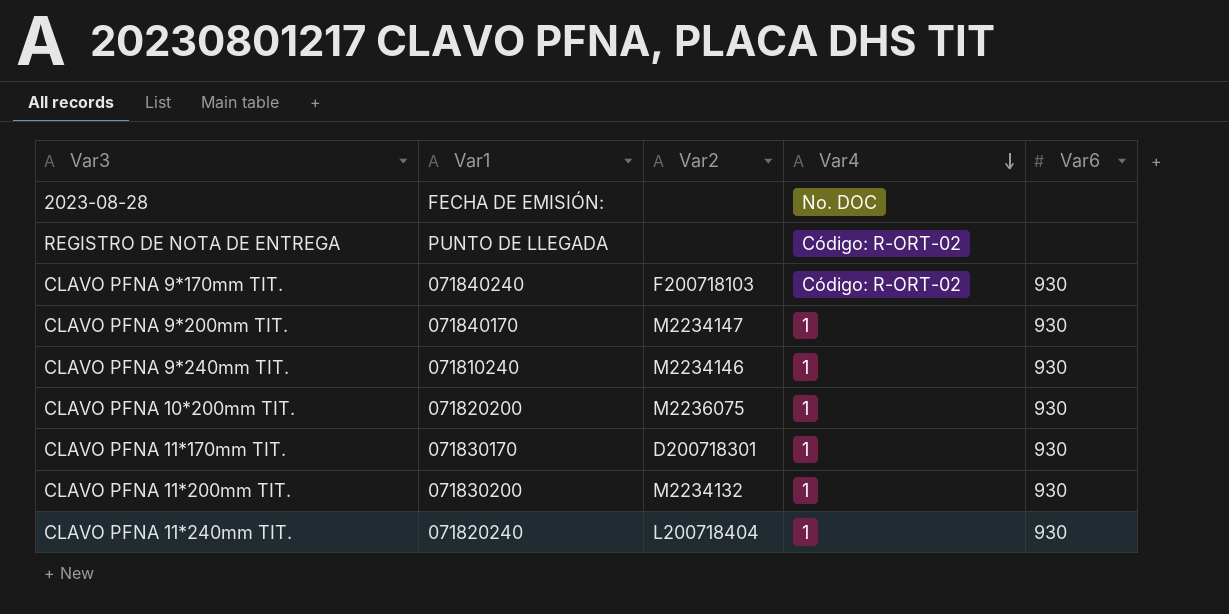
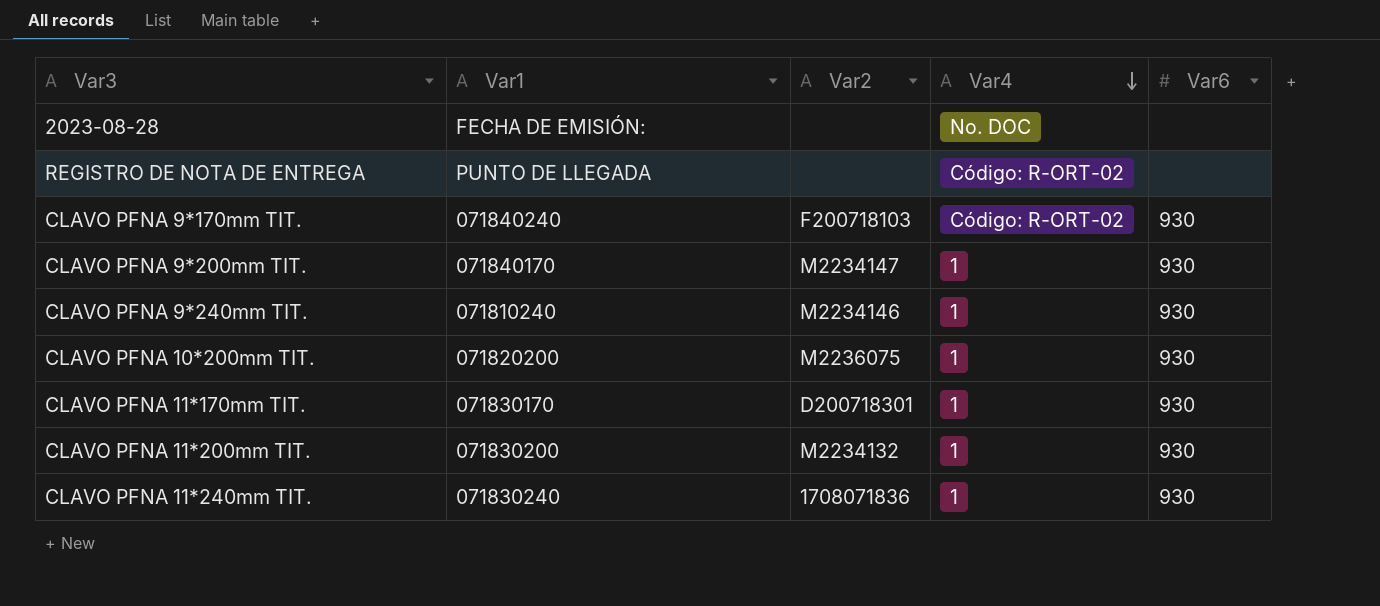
CLAVO PFNA 11*240mm TIT. | Var1: 071820240 -> 071830240
CLAVO PFNA 11*240mm TIT. | Var2: L200718404 -> 1708071836

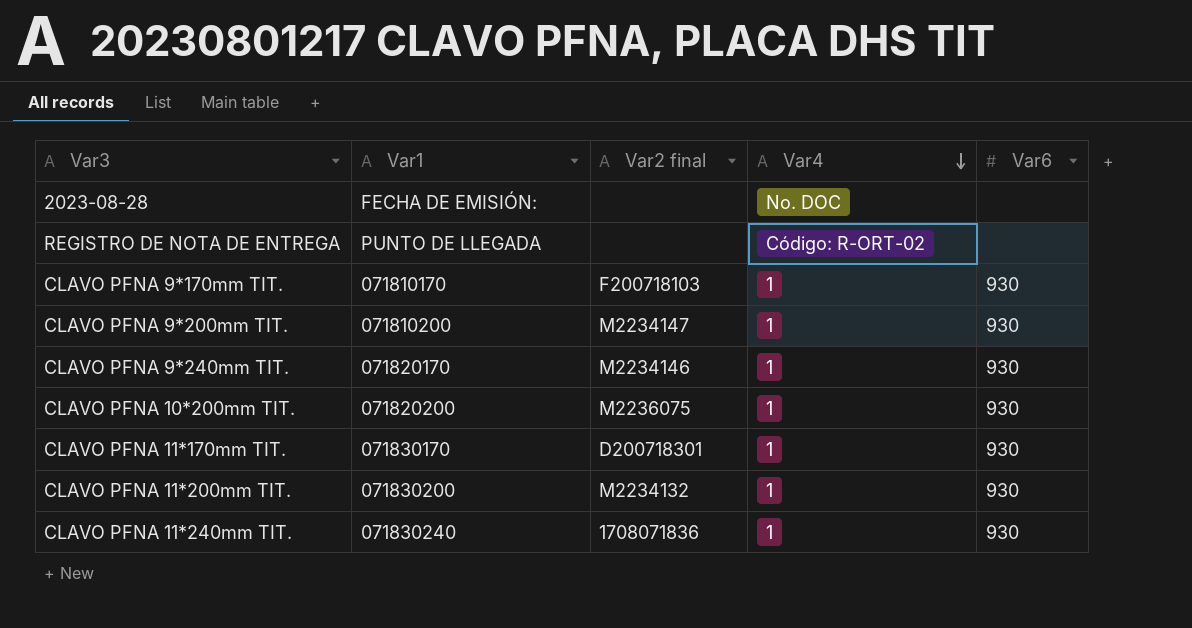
column name: Var2 -> Var2 final
CLAVO PFNA 9*170mm TIT. | Var1: 071840240 -> 071810170
CLAVO PFNA 9*170mm TIT. | Var4: Código: R-ORT-02 -> 1
CLAVO PFNA 9*200mm TIT. | Var1: 071840170 -> 071810200
CLAVO PFNA 9*240mm TIT. | Var1: 071810240 -> 071820170

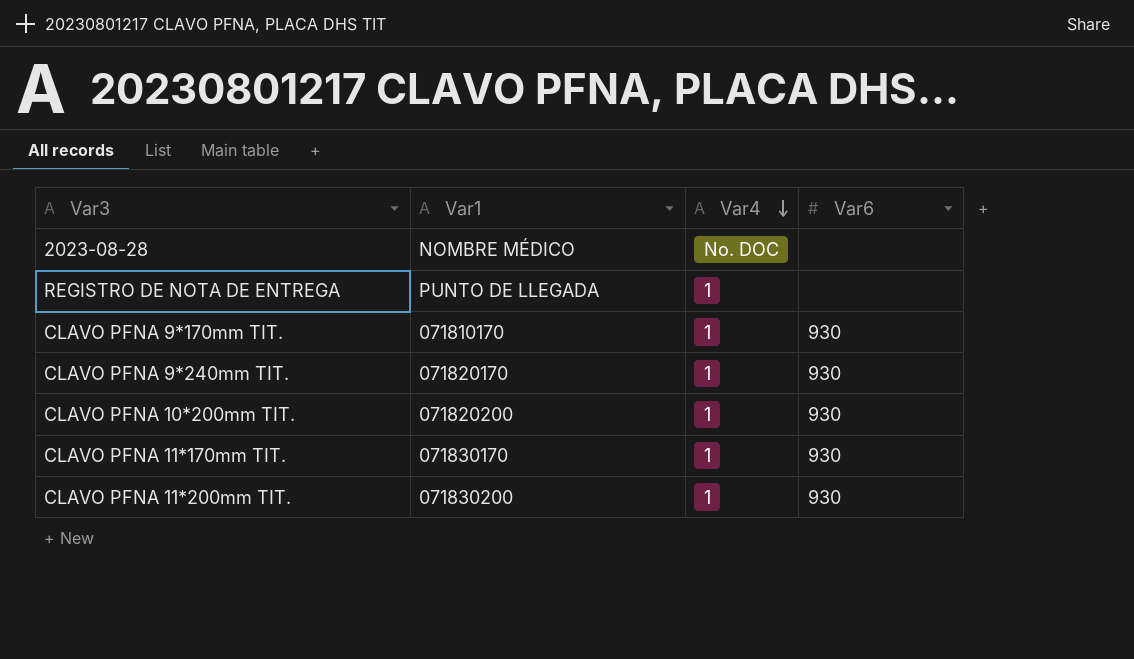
column Var2 final | position: 3 -> none
row CLAVO PFNA 9*200mm TIT.: 071810200 | M2234147 | 1 | 930 -> none
row CLAVO PFNA 11*240mm TIT.: 071830240 | 1708071836 | 1 | 930 -> none
2023-08-28 | Var1: FECHA DE EMISIÓN: -> NOMBRE MÉDICO
REGISTRO DE NOTA DE ENTREGA | Var4: Código: R-ORT-02 -> 1

